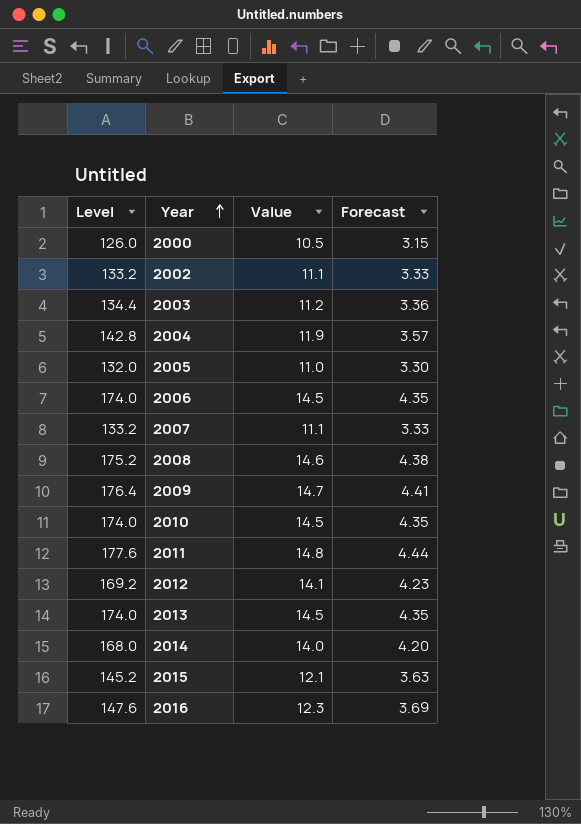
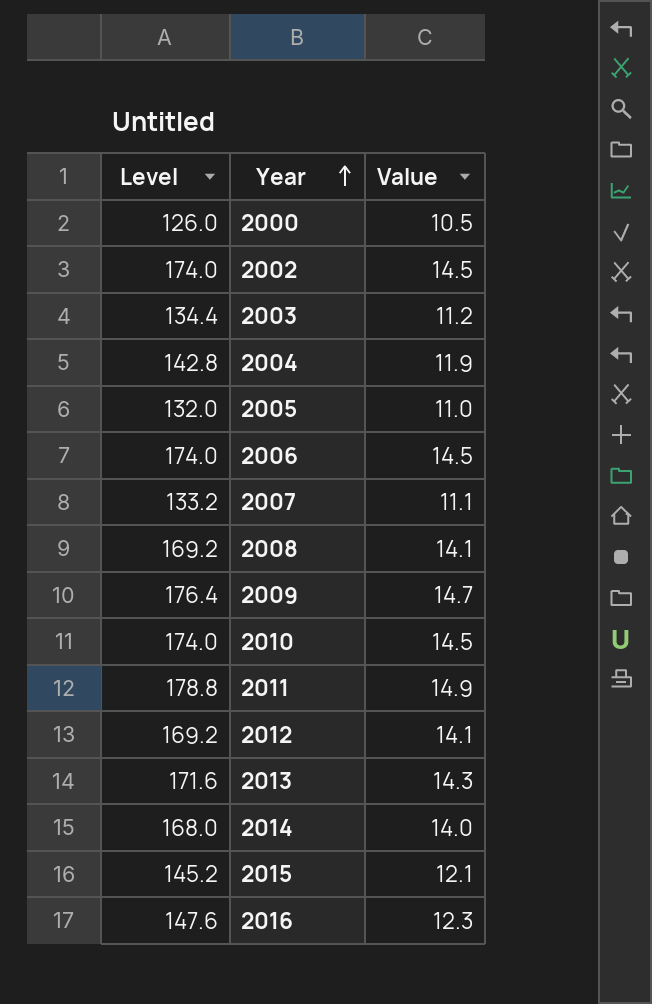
column Forecast | formula: [Value] * 0.3 -> none
2002 | Level: 133.2 -> 174.0
2002 | Value: 11.1 -> 14.5
2008 | Level: 175.2 -> 169.2
2008 | Value: 14.6 -> 14.1
2011 | Level: 177.6 -> 178.8
2011 | Value: 14.8 -> 14.9
2013 | Level: 174.0 -> 171.6
2013 | Value: 14.5 -> 14.3

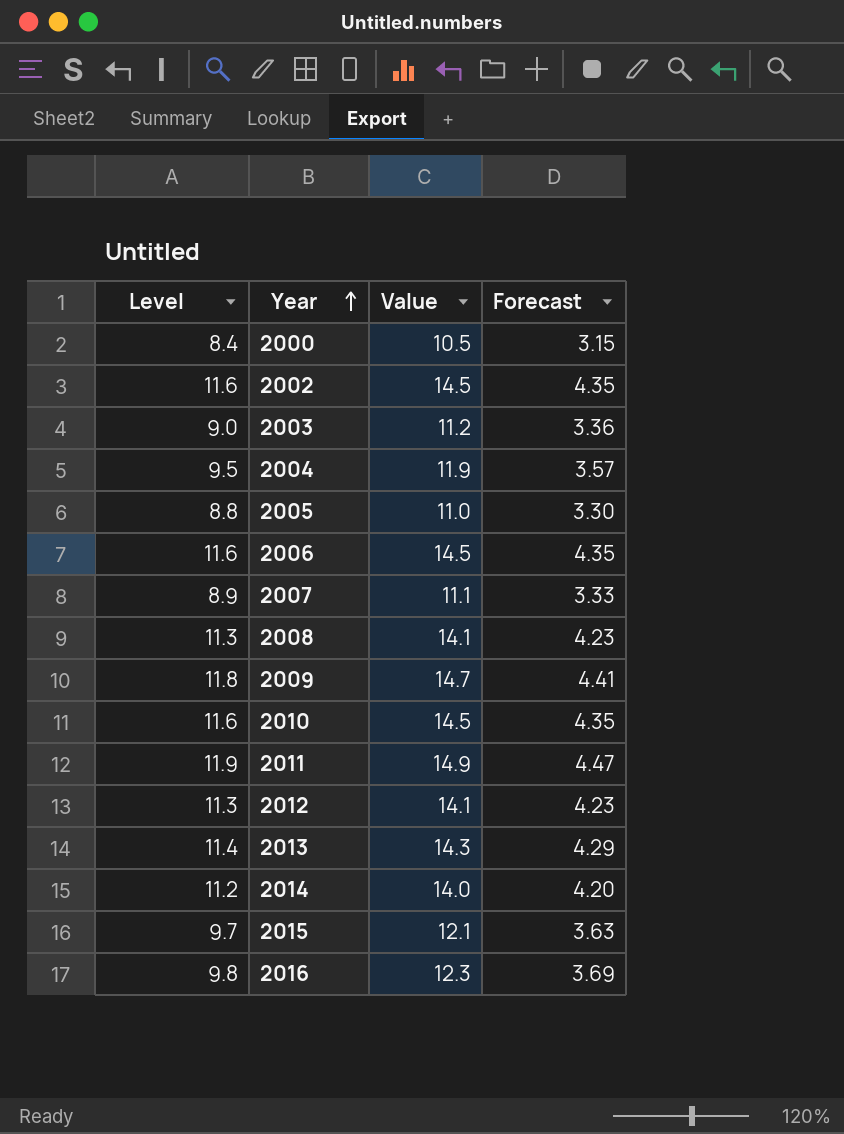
column Level | formula: [Value] * 12 -> [Value] * 0.8
column Forecast | formula: none -> [Value] * 0.3

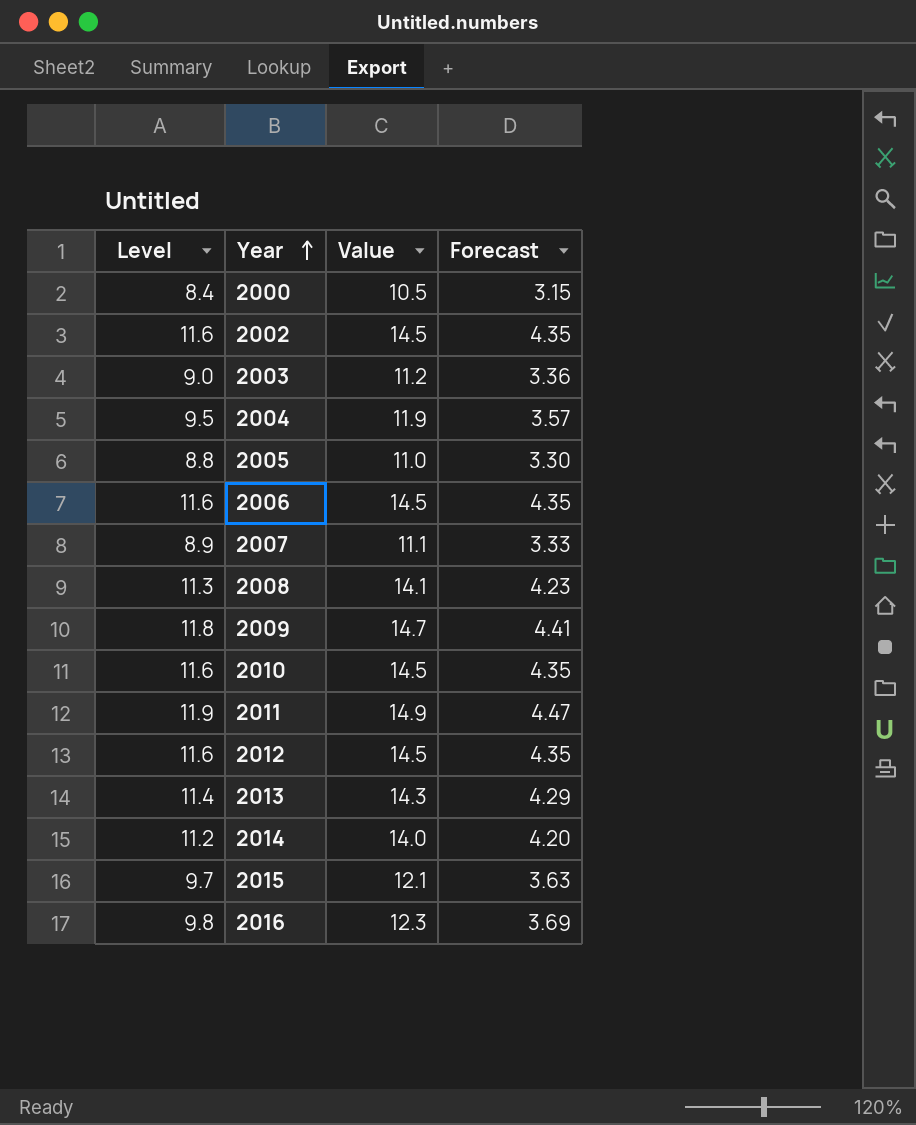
2012 | Level: 11.3 -> 11.6
2012 | Value: 14.1 -> 14.5
2012 | Forecast: 4.23 -> 4.35

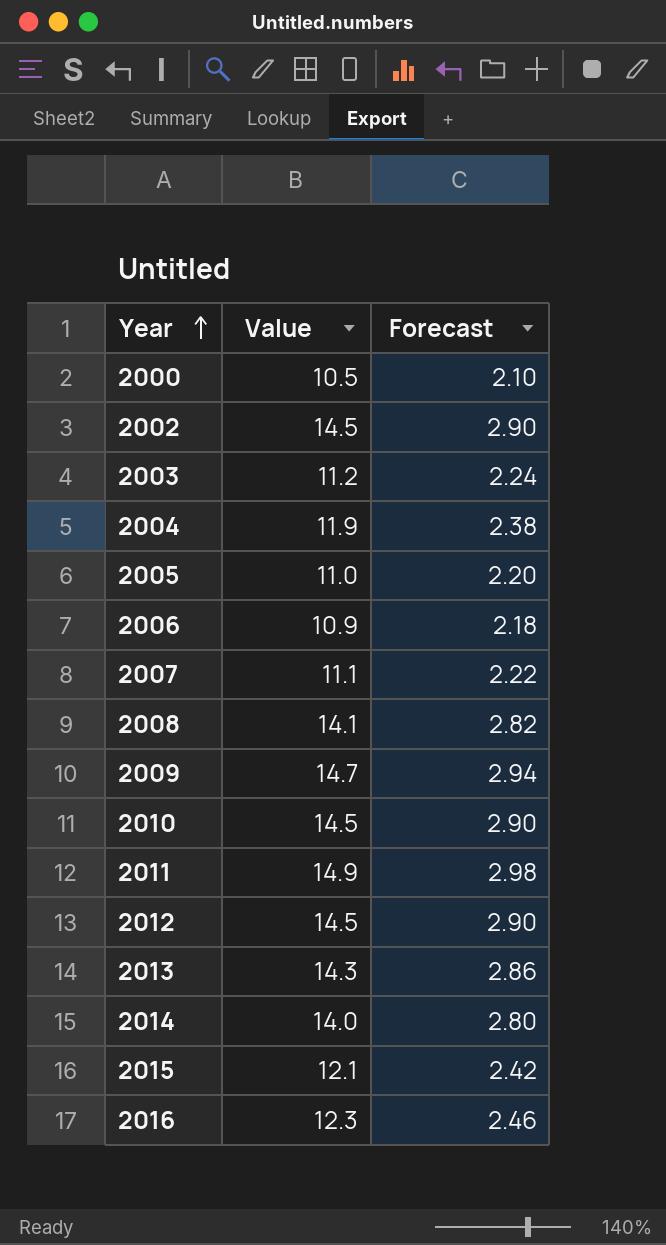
column Level | formula: [Value] * 0.8 -> none
column Forecast | formula: [Value] * 0.3 -> [Value] * 0.2
2006 | Value: 14.5 -> 10.9

